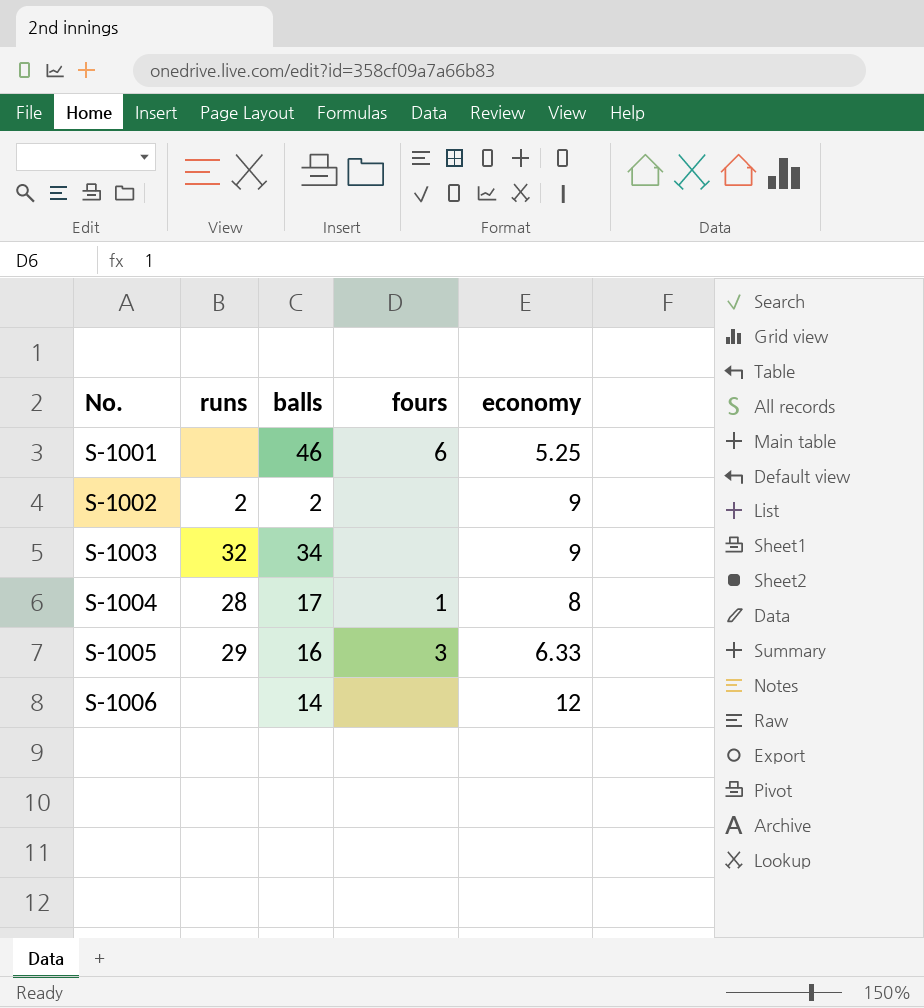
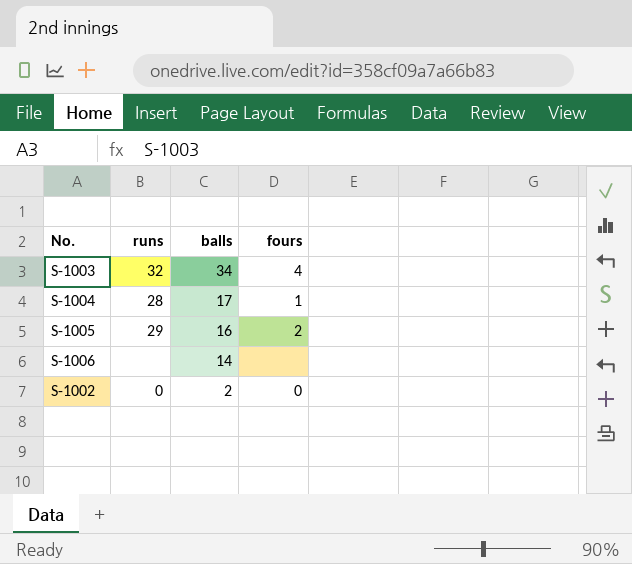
row order: No. ascending -> balls descending
column economy | position: 5 -> none
row S-1001: none | 46 | 6 | 5.25 -> none
S-1003 | fours: none -> 4
S-1005 | fours: 3 -> 2
S-1002 | runs: 2 -> 0
S-1002 | fours: none -> 0

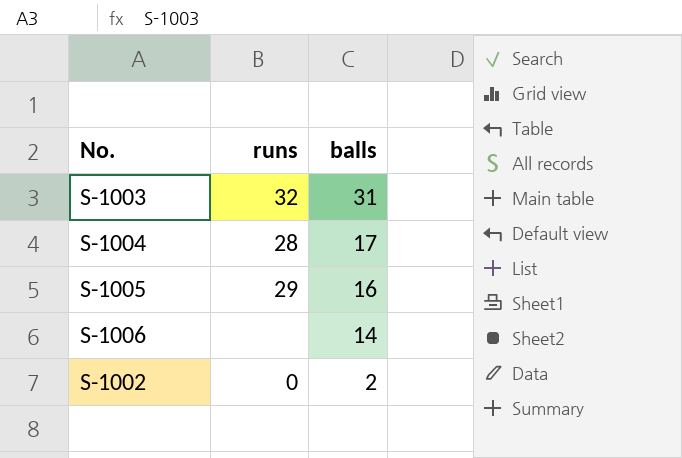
column fours | position: 4 -> none
S-1003 | balls: 34 -> 31

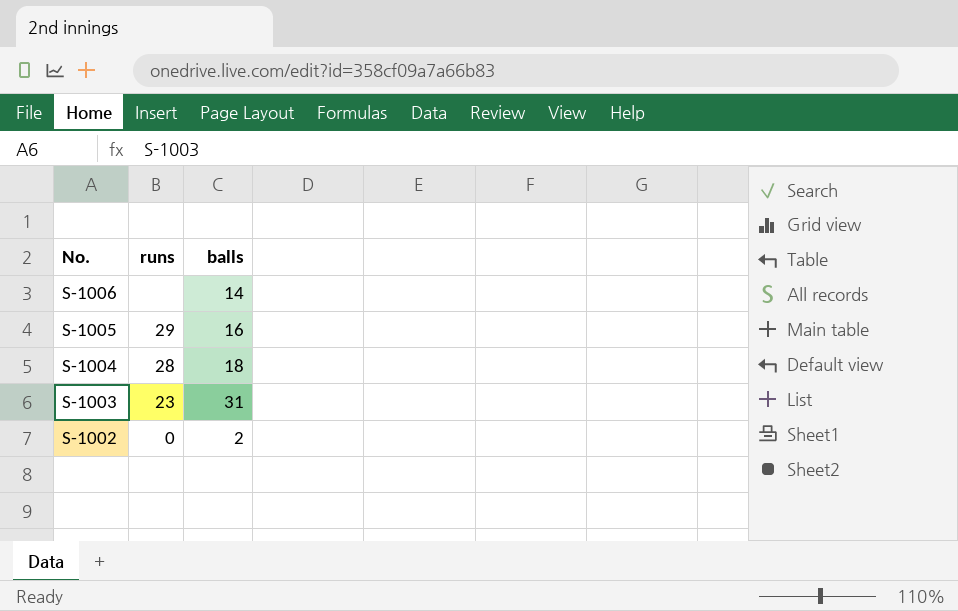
row order: balls descending -> No. descending
S-1004 | balls: 17 -> 18
S-1003 | runs: 32 -> 23

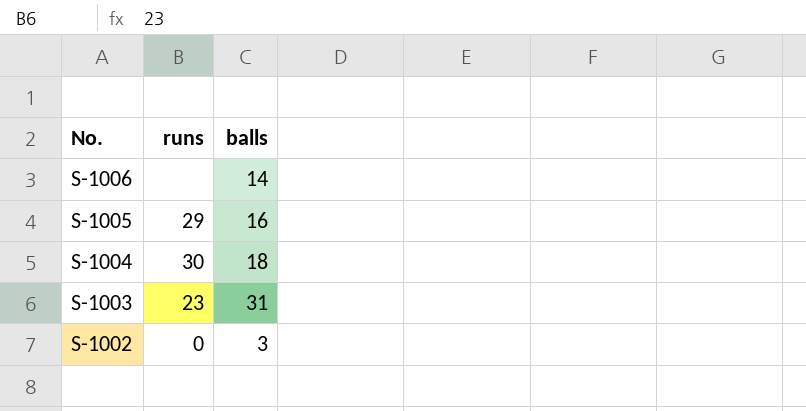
S-1004 | runs: 28 -> 30
S-1002 | balls: 2 -> 3

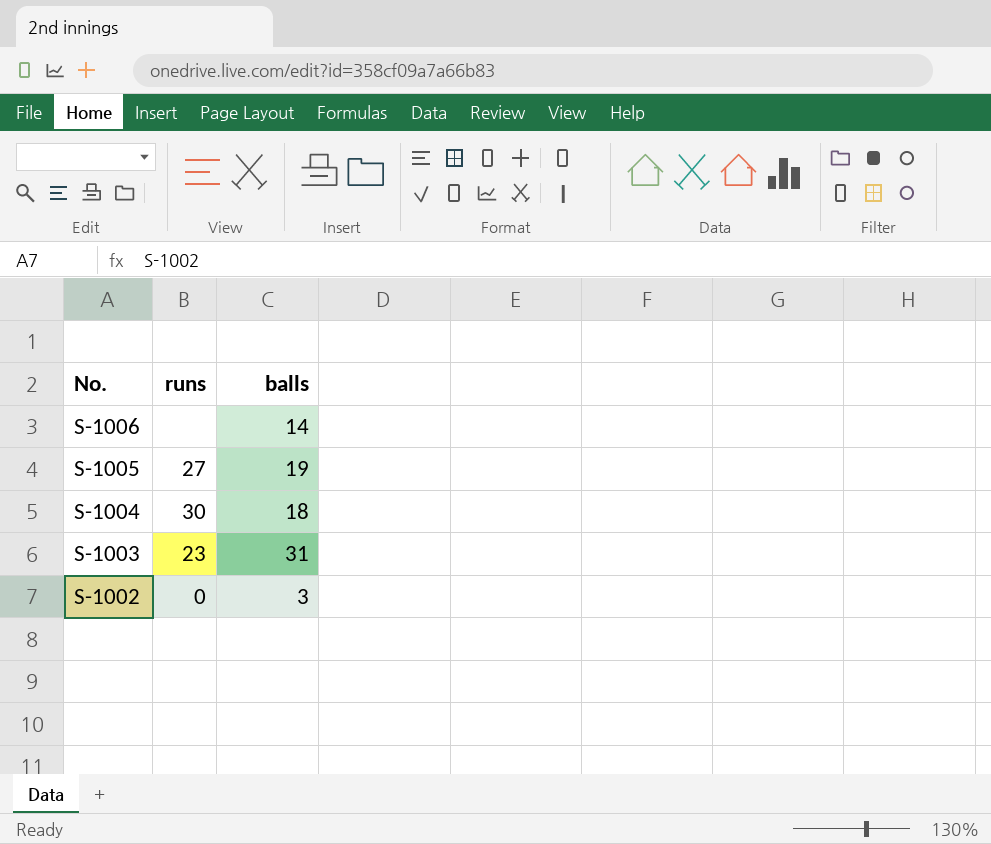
S-1005 | runs: 29 -> 27
S-1005 | balls: 16 -> 19

